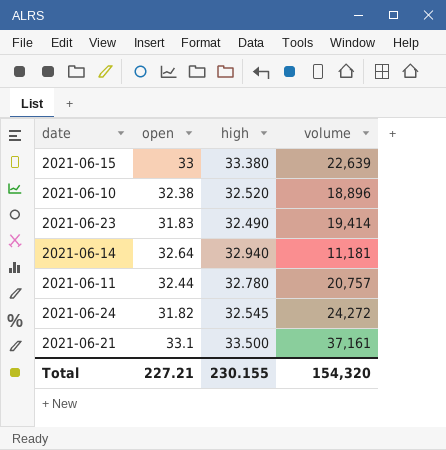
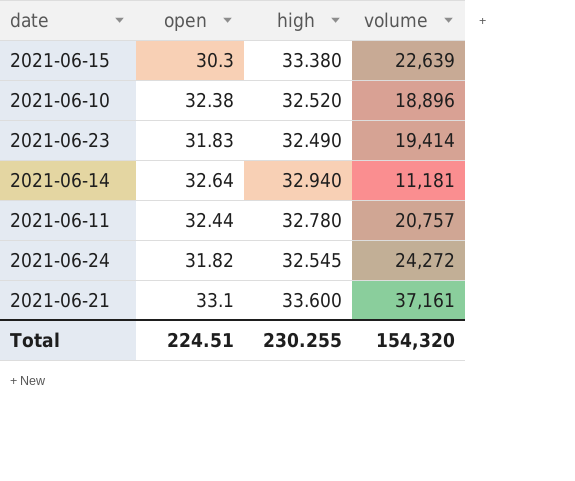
2021-06-15 | open: 33 -> 30.3
2021-06-21 | high: 33.500 -> 33.600
Total | open: 227.21 -> 224.51
Total | high: 230.155 -> 230.255

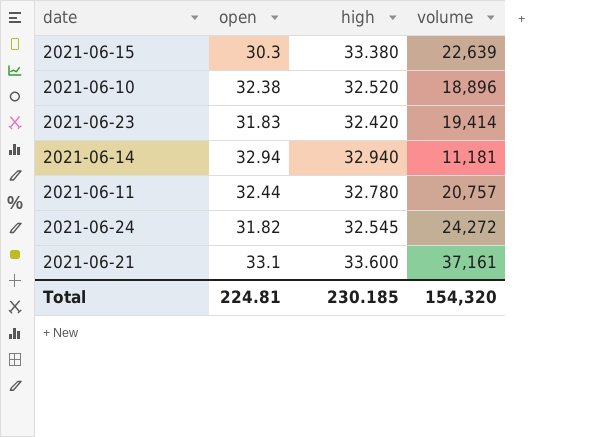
2021-06-23 | high: 32.490 -> 32.420
2021-06-14 | open: 32.64 -> 32.94
Total | open: 224.51 -> 224.81
Total | high: 230.255 -> 230.185

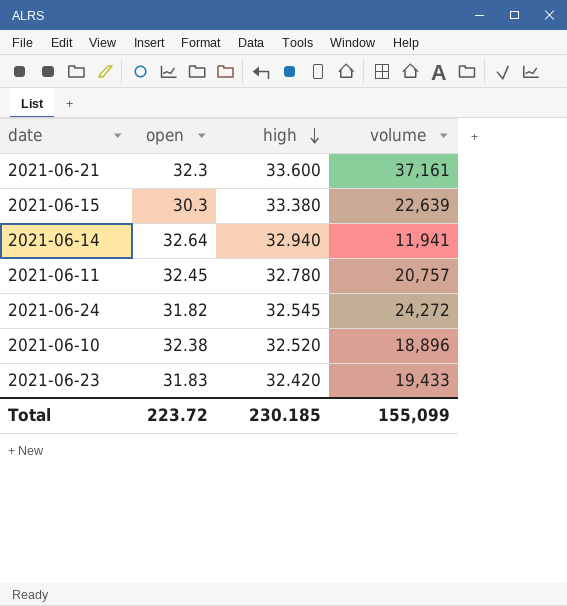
row order: none -> high descending
2021-06-21 | open: 33.1 -> 32.3
2021-06-14 | open: 32.94 -> 32.64
2021-06-14 | volume: 11,181 -> 11,941
2021-06-11 | open: 32.44 -> 32.45
2021-06-23 | volume: 19,414 -> 19,433
Total | open: 224.81 -> 223.72
Total | volume: 154,320 -> 155,099

